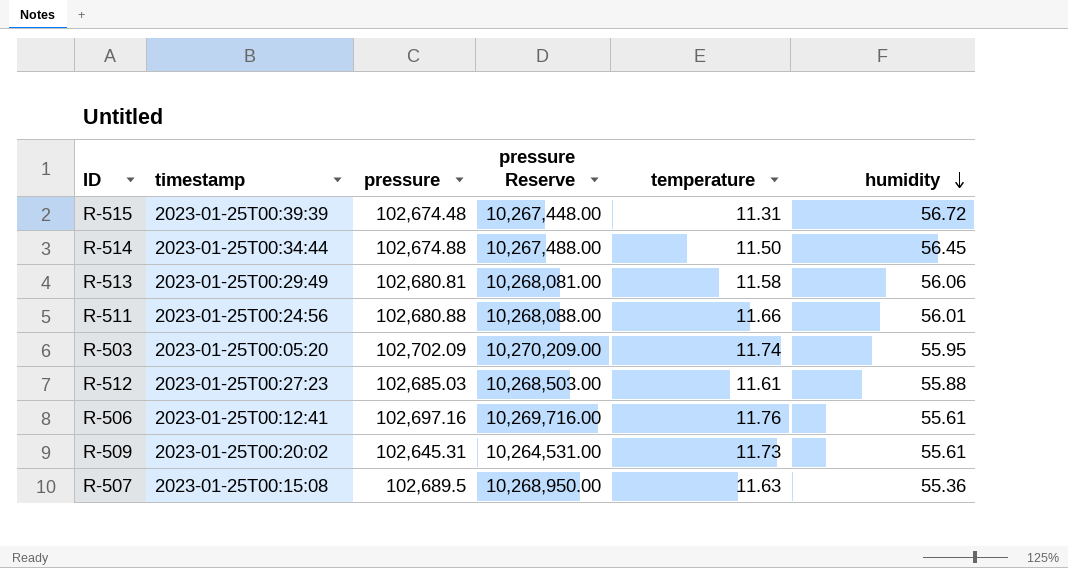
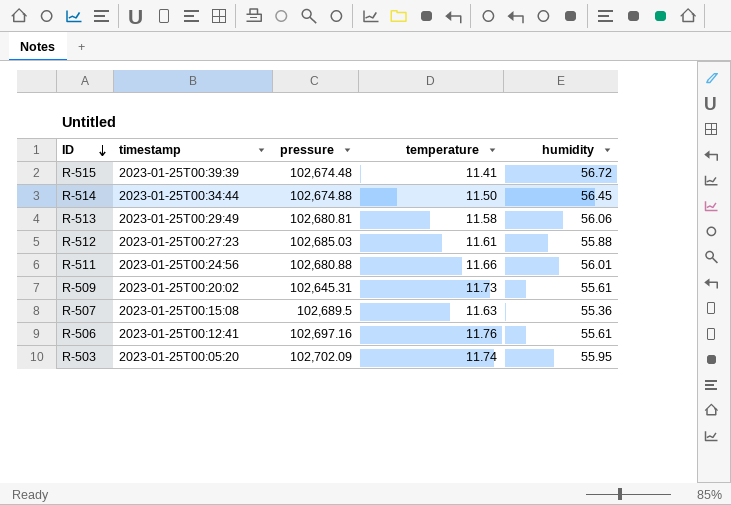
row order: humidity descending -> ID descending
column pressure Reserve | formula: [pressure] * 100 -> none
R-515 | temperature: 11.31 -> 11.41

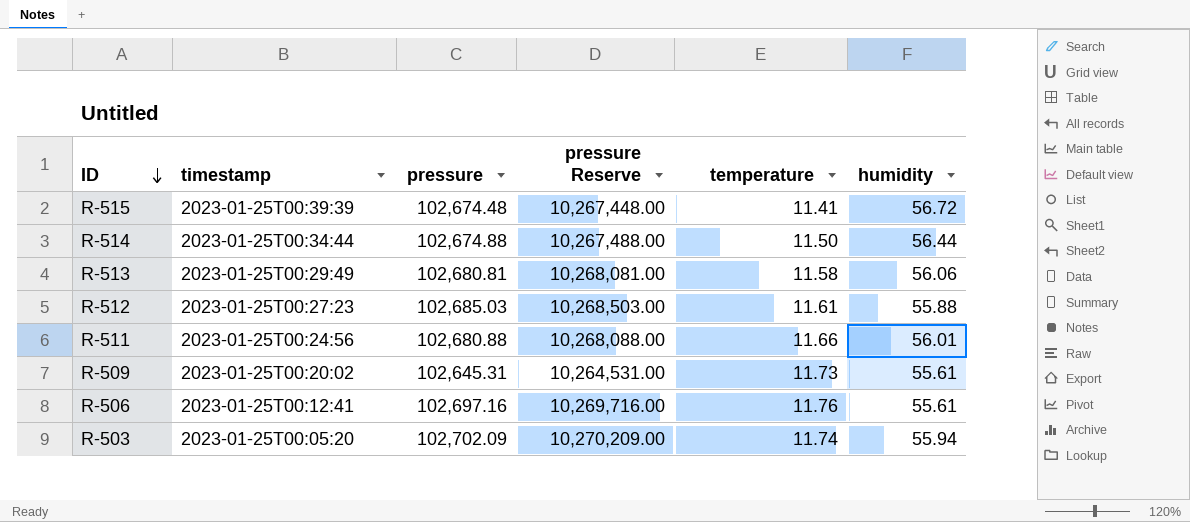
column pressure Reserve | formula: none -> [pressure] * 100
row R-507: 2023-01-25T00:15:08 | 102,689.5 | 11.63 | 55.36 -> none
R-514 | humidity: 56.45 -> 56.44
R-503 | humidity: 55.95 -> 55.94

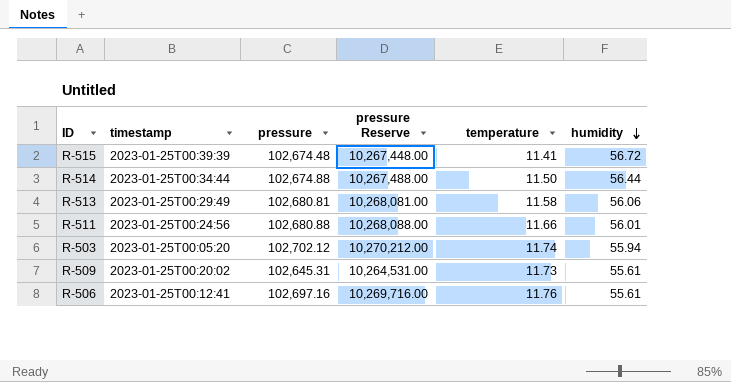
row order: ID descending -> humidity descending
row R-512: 2023-01-25T00:27:23 | 102,685.03 | 10,268,503.00 | 11.61 | 55.88 -> none
R-503 | pressure: 102,702.09 -> 102,702.12
R-503 | pressure Reserve: 10,270,209.00 -> 10,270,212.00

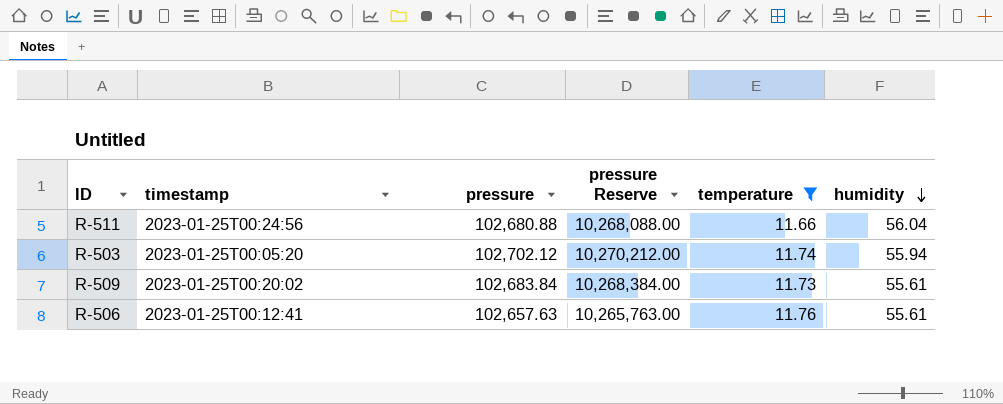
filter: none -> temperature >= 11.66
R-511 | humidity: 56.01 -> 56.04
R-509 | pressure: 102,645.31 -> 102,683.84
R-509 | pressure Reserve: 10,264,531.00 -> 10,268,384.00
R-506 | pressure: 102,697.16 -> 102,657.63
R-506 | pressure Reserve: 10,269,716.00 -> 10,265,763.00

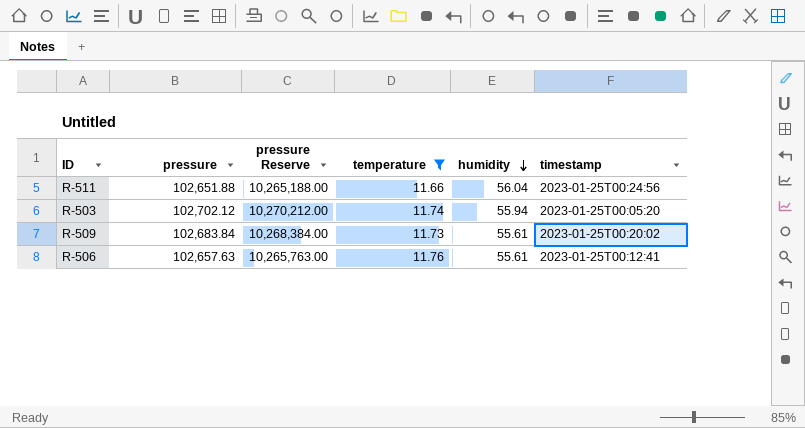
column timestamp | position: 2 -> 6
R-511 | pressure: 102,680.88 -> 102,651.88
R-511 | pressure Reserve: 10,268,088.00 -> 10,265,188.00

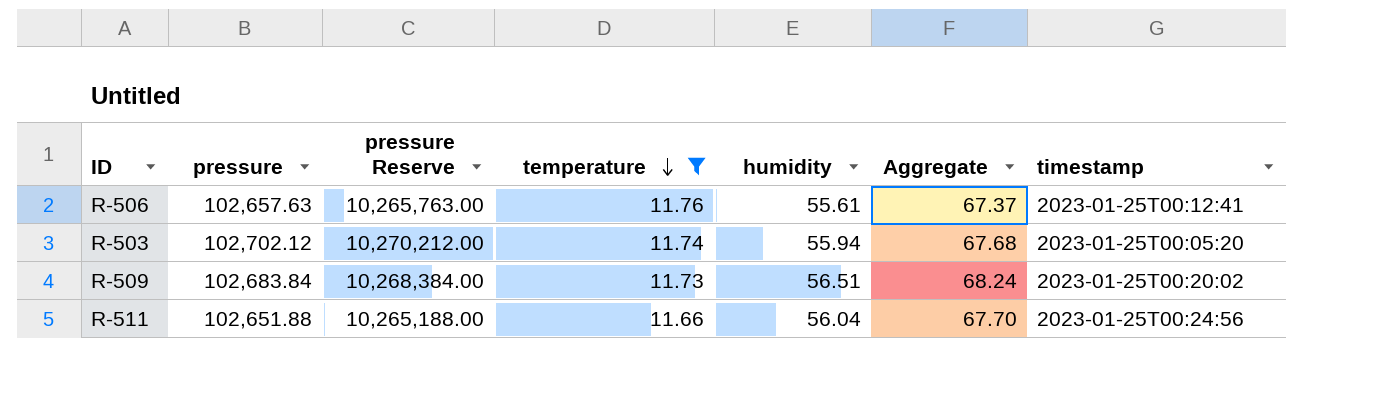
row order: humidity descending -> temperature descending
column Aggregate | formula: none -> [temperature] + [humidity]
R-509 | humidity: 55.61 -> 56.51

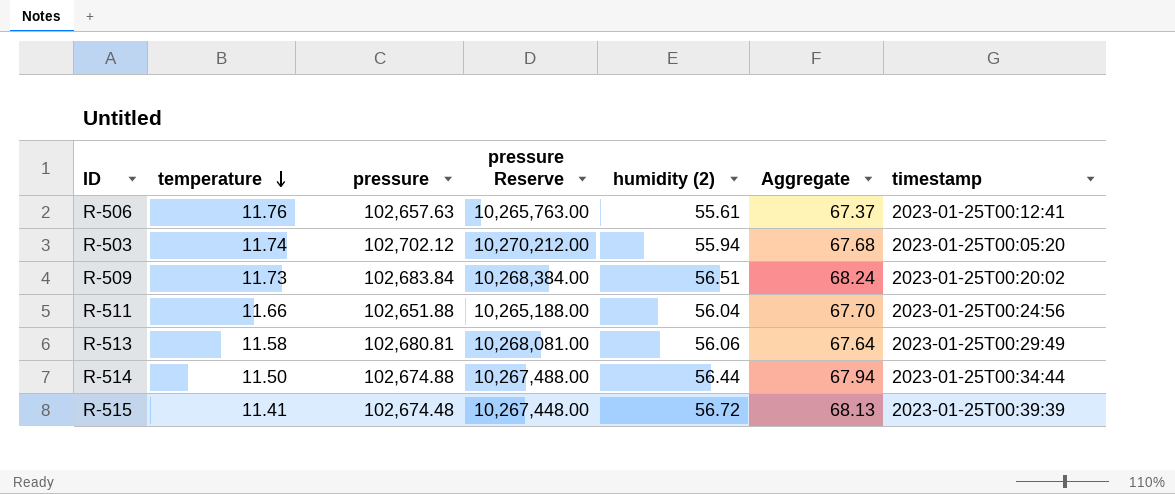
filter: temperature >= 11.66 -> none
column temperature | position: 4 -> 2
column name: humidity -> humidity (2)

